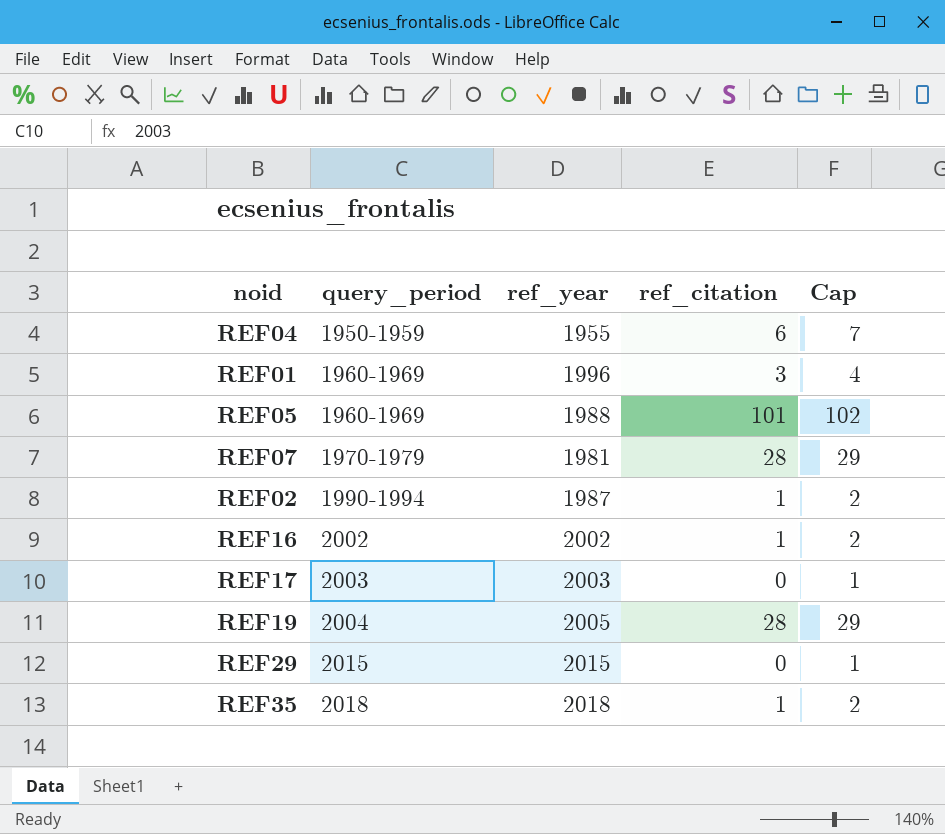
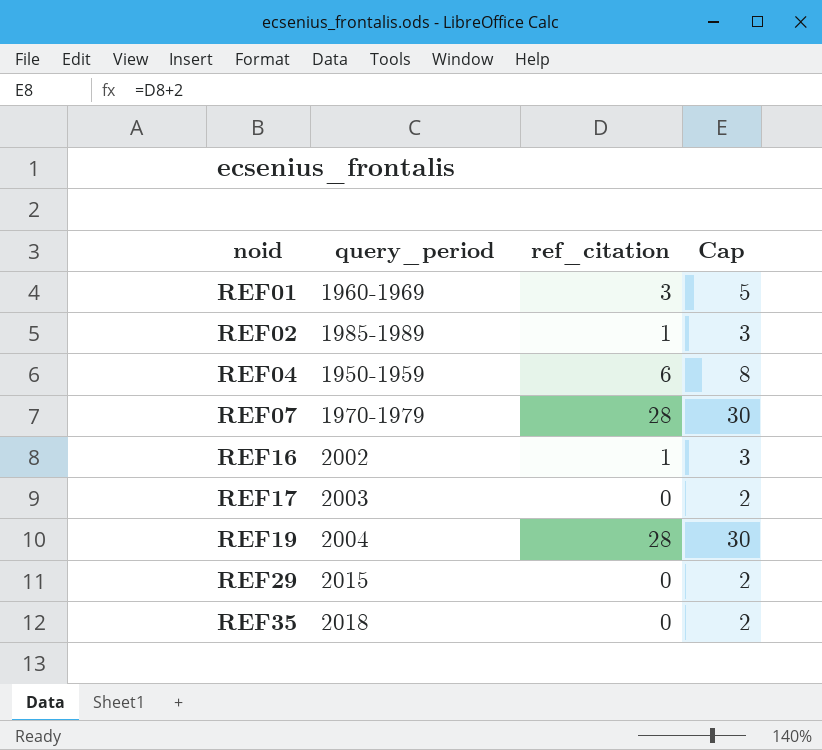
row order: query_period ascending -> noid ascending
column ref_year | position: 3 -> none
column Cap | formula: [ref_citation] + 1 -> [ref_citation] + 2
row REF05: 1960-1969 | 1988 | 101 | 102 -> none
REF02 | query_period: 1990-1994 -> 1985-1989
REF35 | ref_citation: 1 -> 0

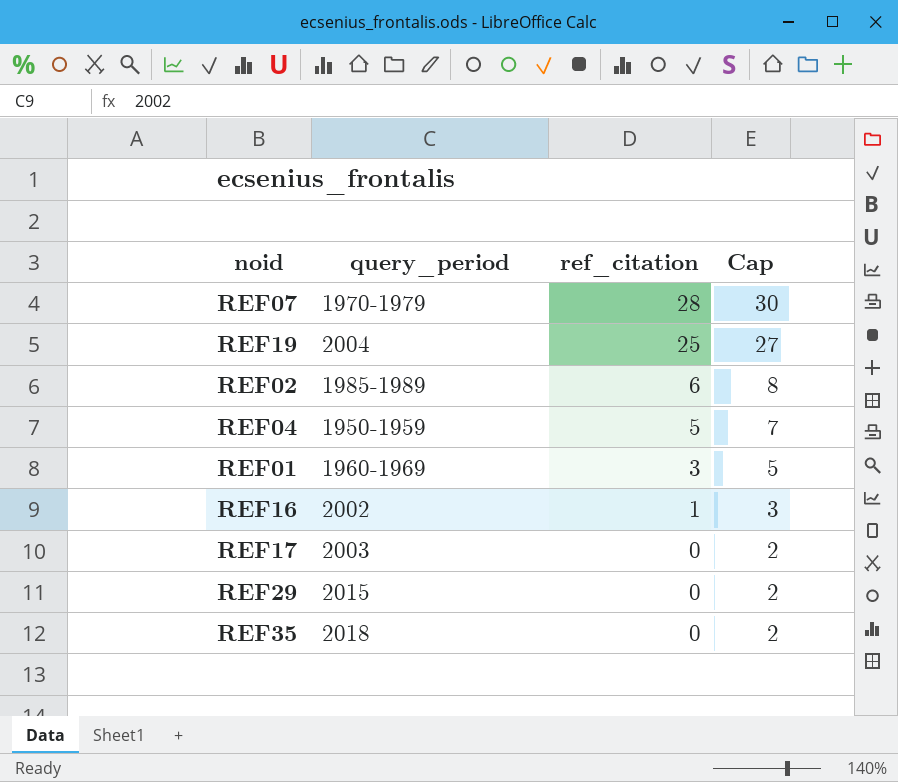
row order: noid ascending -> ref_citation descending
REF19 | ref_citation: 28 -> 25
REF19 | Cap: 30 -> 27
REF02 | ref_citation: 1 -> 6
REF02 | Cap: 3 -> 8
REF04 | ref_citation: 6 -> 5
REF04 | Cap: 8 -> 7

